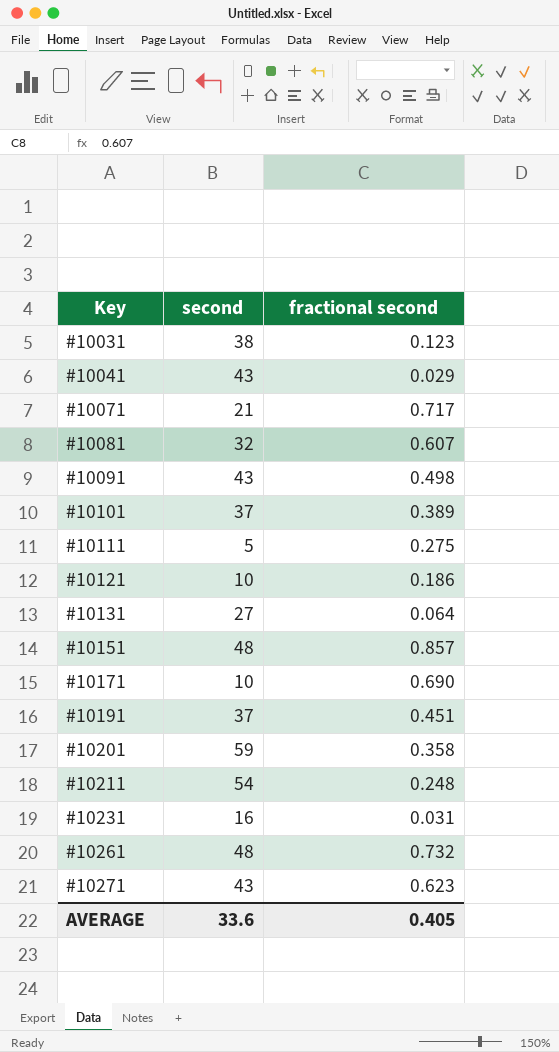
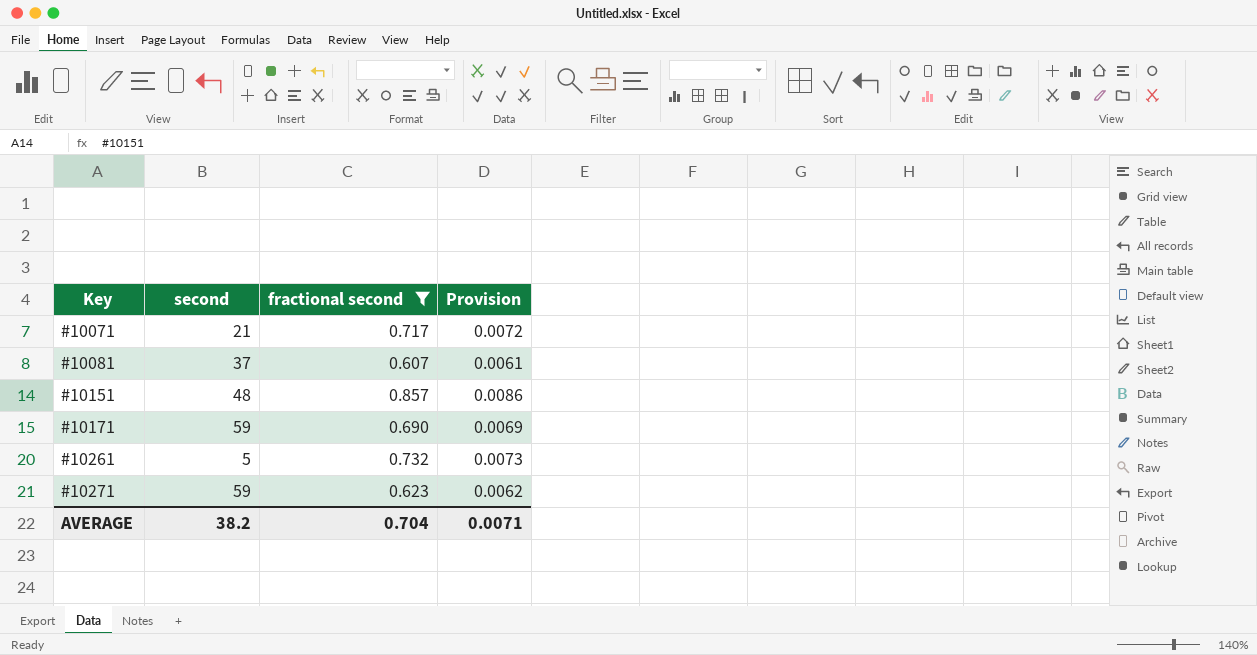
filter: none -> fractional second >= 0.607
column Provision | formula: none -> [fractional second] * 0.01
#10081 | second: 32 -> 37
#10171 | second: 10 -> 59
#10261 | second: 48 -> 5
#10271 | second: 43 -> 59
AVERAGE | second: 33.6 -> 38.2
AVERAGE | fractional second: 0.405 -> 0.704

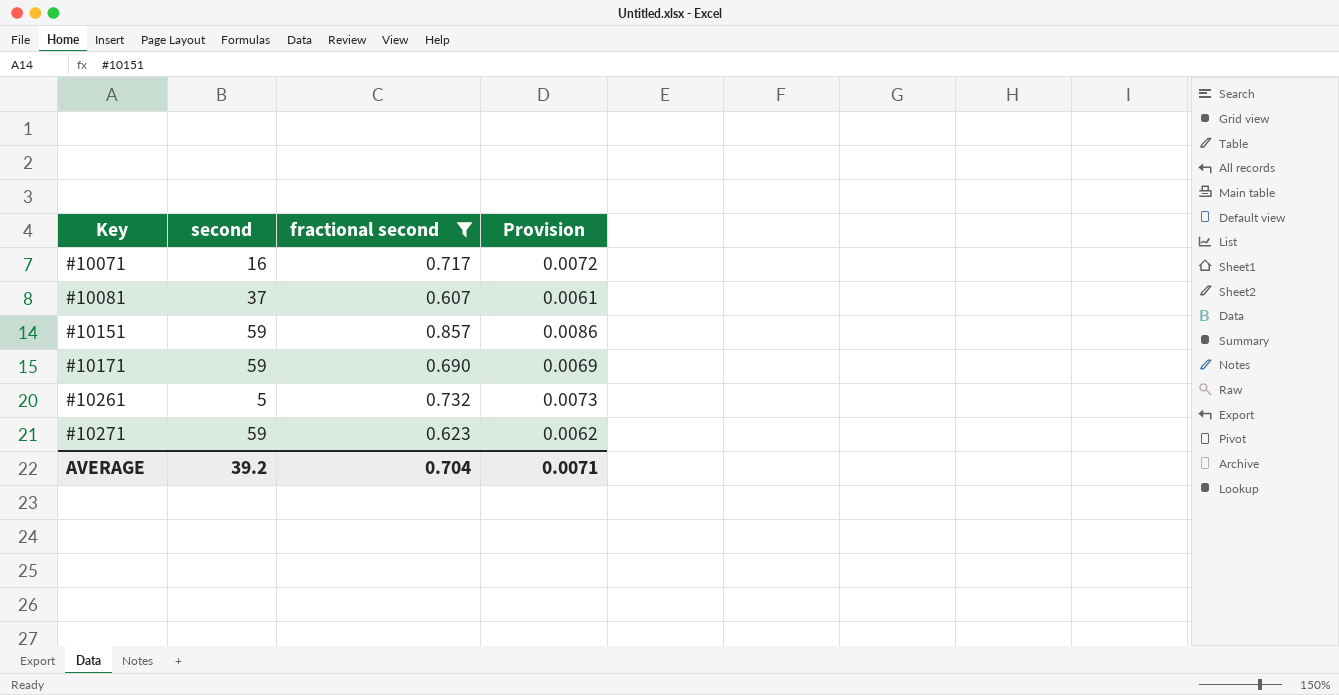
#10071 | second: 21 -> 16
#10151 | second: 48 -> 59
AVERAGE | second: 38.2 -> 39.2

